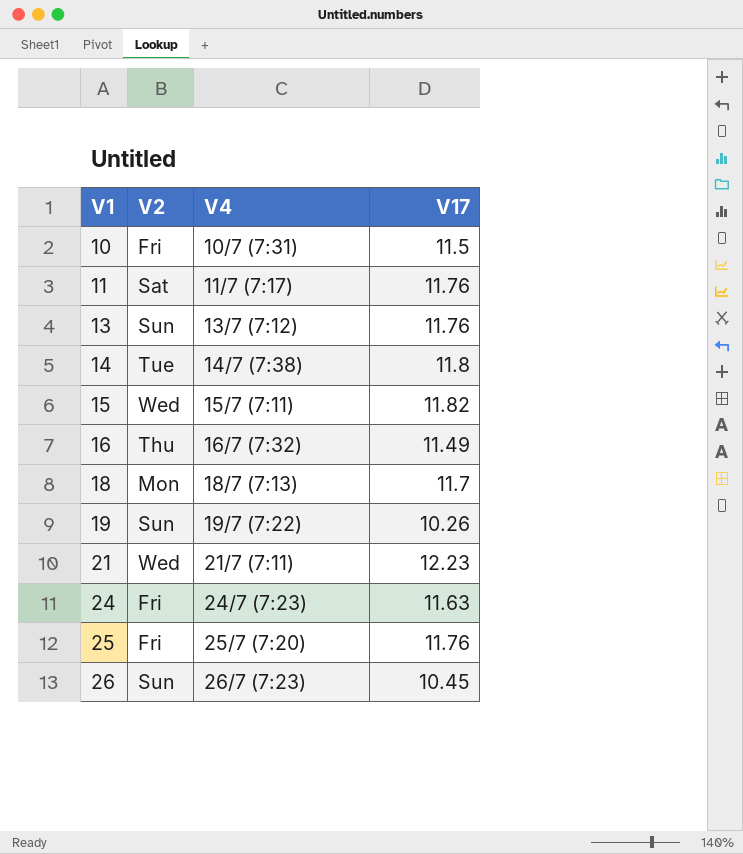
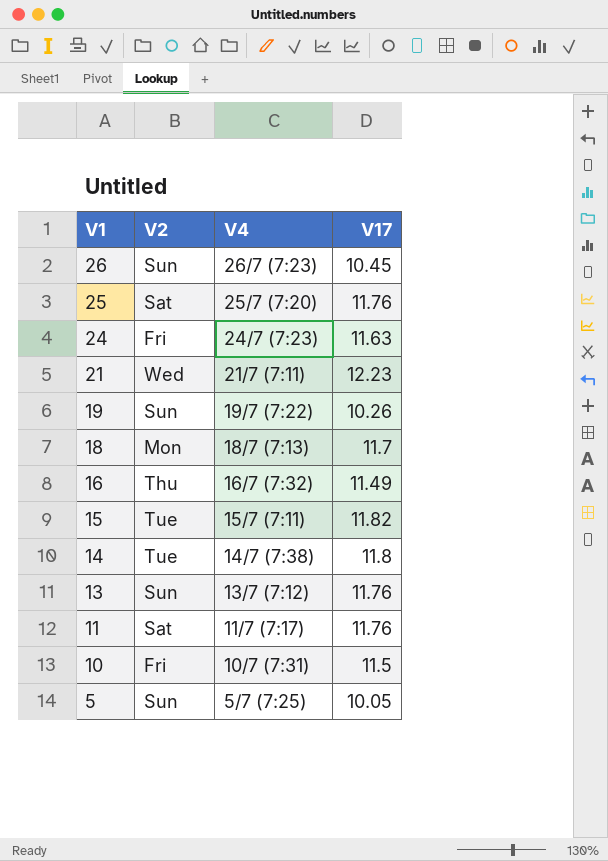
row order: V1 ascending -> V1 descending
25 | V2: Fri -> Sat
15 | V2: Wed -> Tue
row 5: none -> Sun | 5/7 (7:25) | 10.05

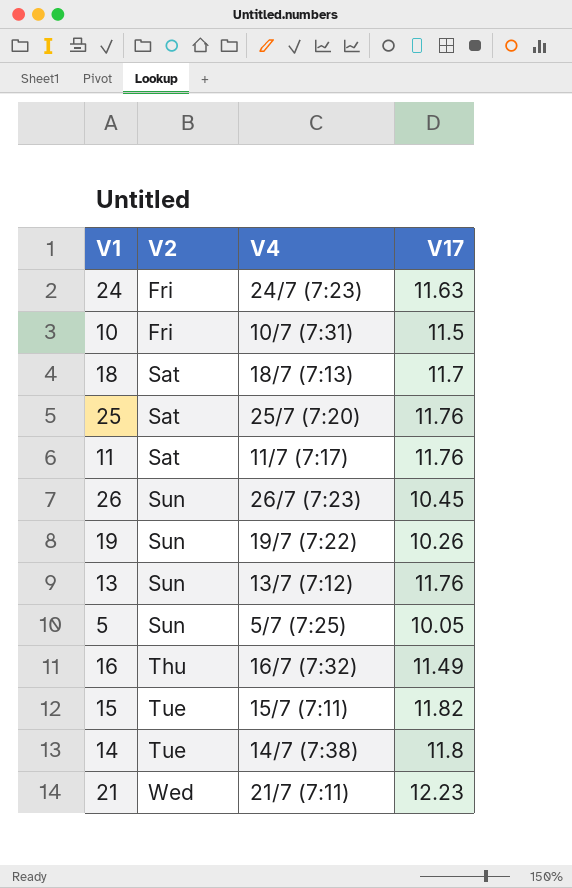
row order: V1 descending -> V2 ascending
18 | V2: Mon -> Sat

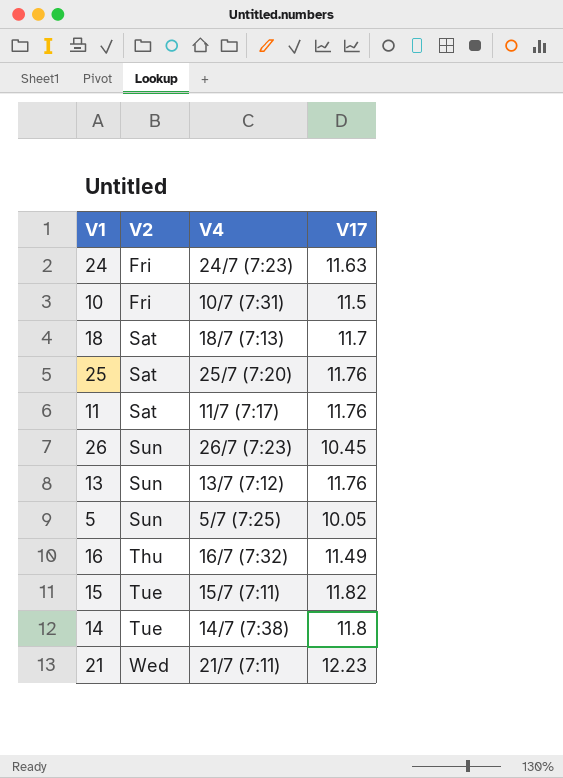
row 19: Sun | 19/7 (7:22) | 10.26 -> none

